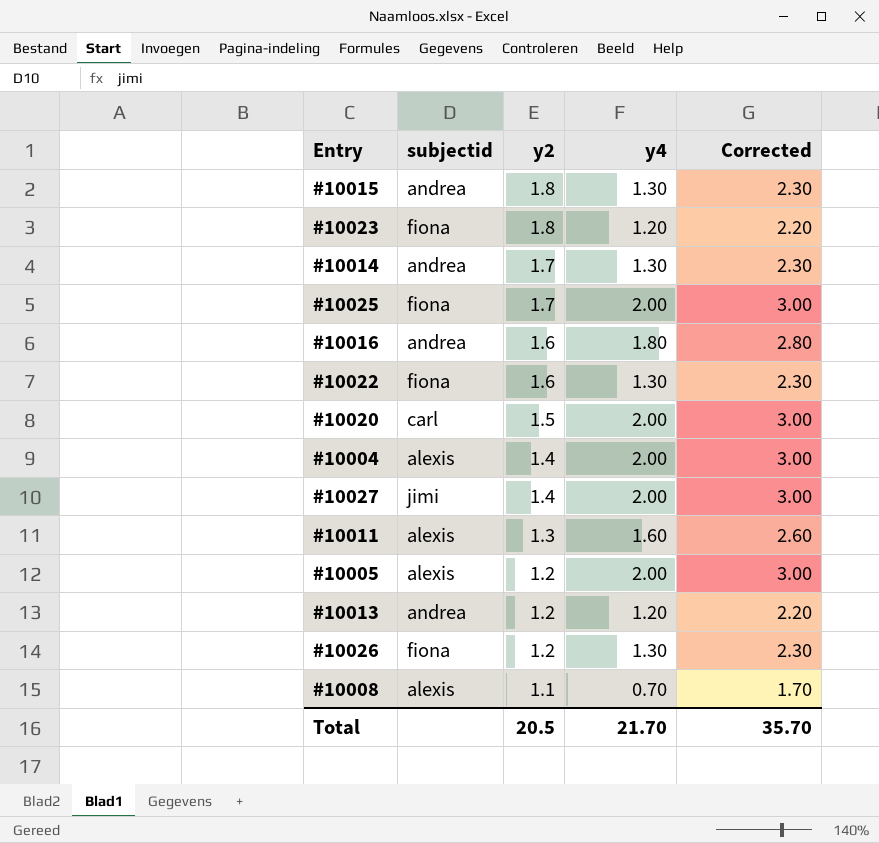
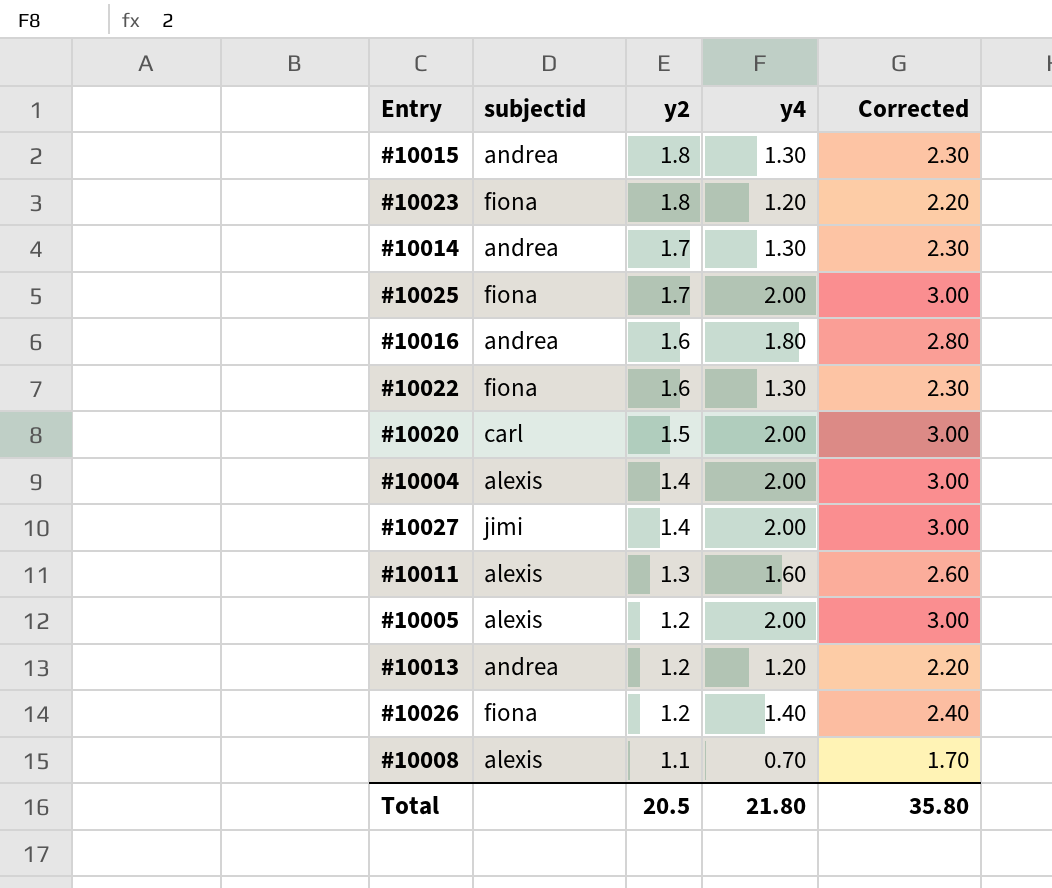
#10026 | y4: 1.30 -> 1.40
#10026 | Corrected: 2.30 -> 2.40
Total | y4: 21.70 -> 21.80
Total | Corrected: 35.70 -> 35.80

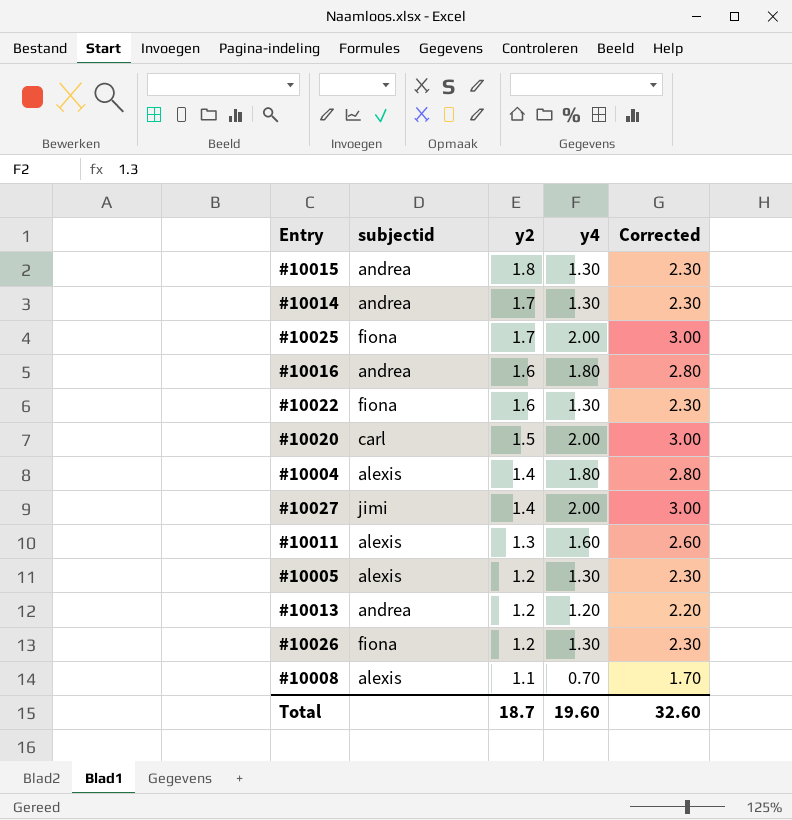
row #10023: fiona | 1.8 | 1.20 | 2.20 -> none
#10004 | y4: 2.00 -> 1.80
#10004 | Corrected: 3.00 -> 2.80
#10005 | y4: 2.00 -> 1.30
#10005 | Corrected: 3.00 -> 2.30
#10026 | y4: 1.40 -> 1.30
#10026 | Corrected: 2.40 -> 2.30
Total | y2: 20.5 -> 18.7
Total | y4: 21.80 -> 19.60
Total | Corrected: 35.80 -> 32.60

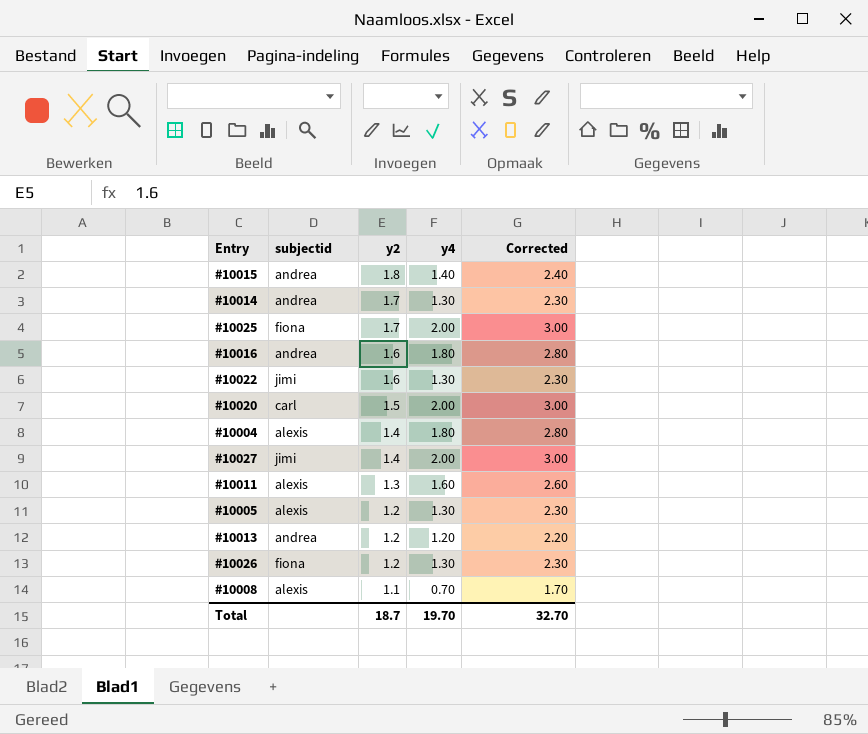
#10015 | y4: 1.30 -> 1.40
#10015 | Corrected: 2.30 -> 2.40
#10022 | subjectid: fiona -> jimi
Total | y4: 19.60 -> 19.70
Total | Corrected: 32.60 -> 32.70

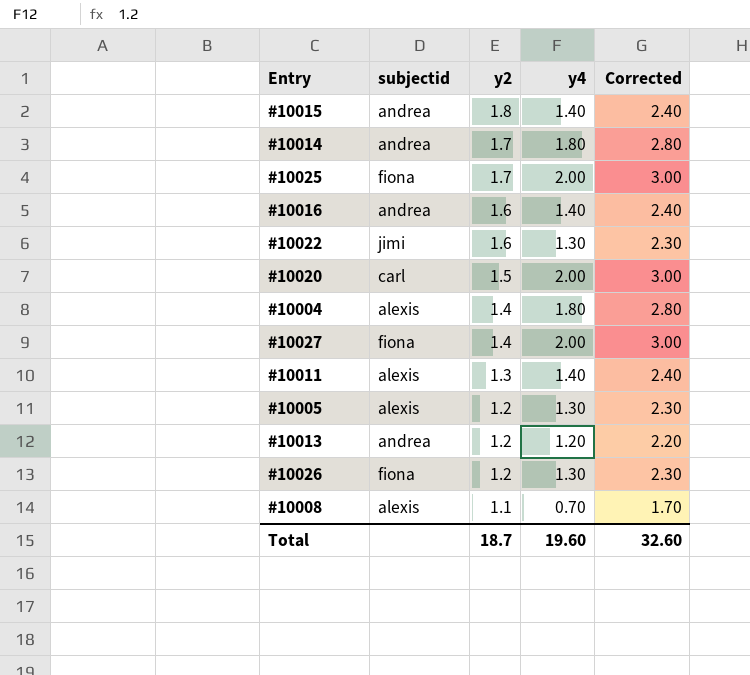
#10014 | y4: 1.30 -> 1.80
#10014 | Corrected: 2.30 -> 2.80
#10016 | y4: 1.80 -> 1.40
#10016 | Corrected: 2.80 -> 2.40
#10027 | subjectid: jimi -> fiona
#10011 | y4: 1.60 -> 1.40
#10011 | Corrected: 2.60 -> 2.40
Total | y4: 19.70 -> 19.60
Total | Corrected: 32.70 -> 32.60

